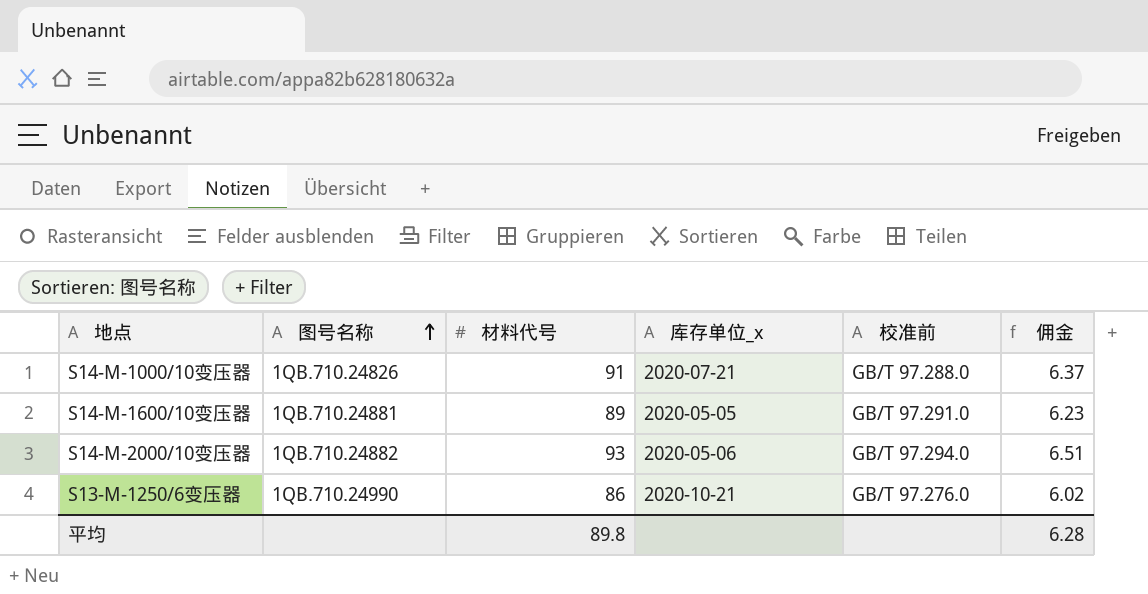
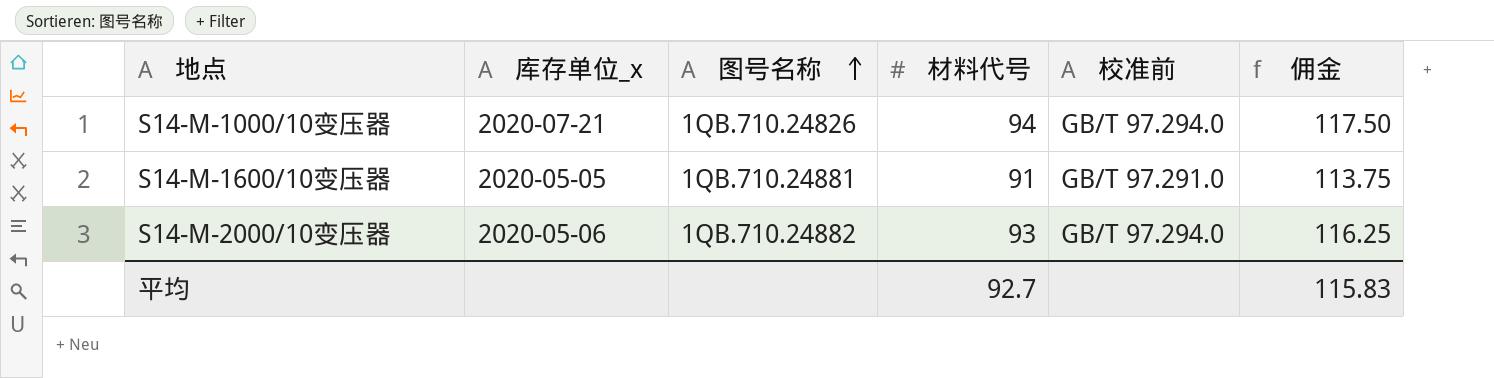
column 库存单位_x | position: 4 -> 2
column 佣金 | formula: [材料代号] * 0.07 -> [材料代号] * 1.25
row S13-M-1250/6变压器: 1QB.710.24990 | 86 | 2020-10-21 | GB/T 97.276.0 | 6.02 -> none
S14-M-1000/10变压器 | 材料代号: 91 -> 94
S14-M-1000/10变压器 | 校准前: GB/T 97.288.0 -> GB/T 97.294.0
S14-M-1600/10变压器 | 材料代号: 89 -> 91
平均 | 材料代号: 89.8 -> 92.7
平均 | 佣金: 6.28 -> 115.83

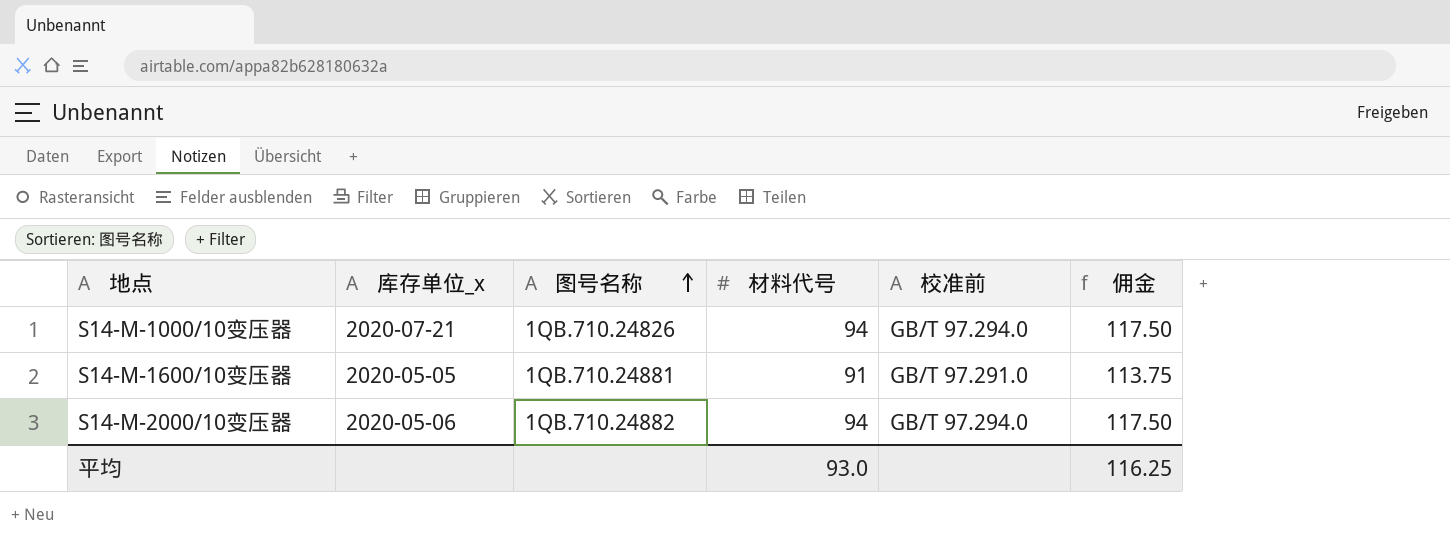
S14-M-2000/10变压器 | 材料代号: 93 -> 94
S14-M-2000/10变压器 | 佣金: 116.25 -> 117.50
平均 | 材料代号: 92.7 -> 93.0
平均 | 佣金: 115.83 -> 116.25

